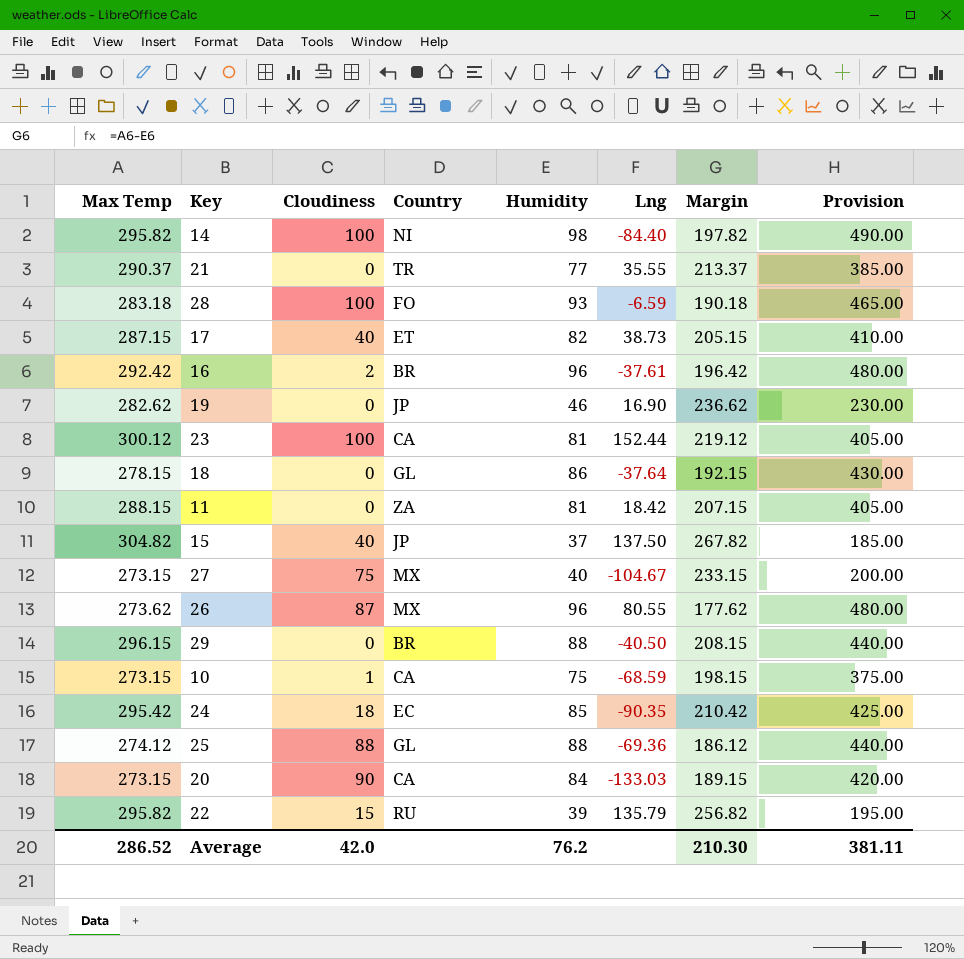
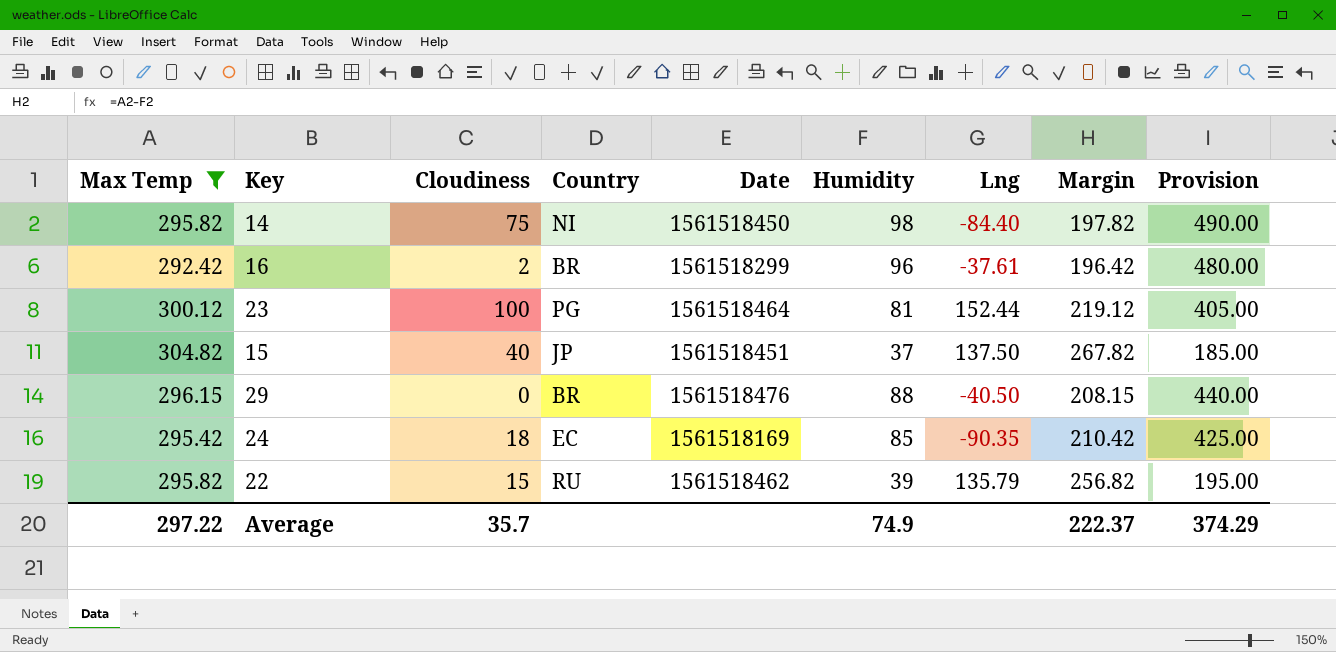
filter: none -> Max Temp >= 292.42
column Date | position: none -> 5
14 | Cloudiness: 100 -> 75
23 | Country: CA -> PG
Average | Max Temp: 286.52 -> 297.22
Average | Cloudiness: 42.0 -> 35.7
Average | Humidity: 76.2 -> 74.9
Average | Margin: 210.30 -> 222.37
Average | Provision: 381.11 -> 374.29

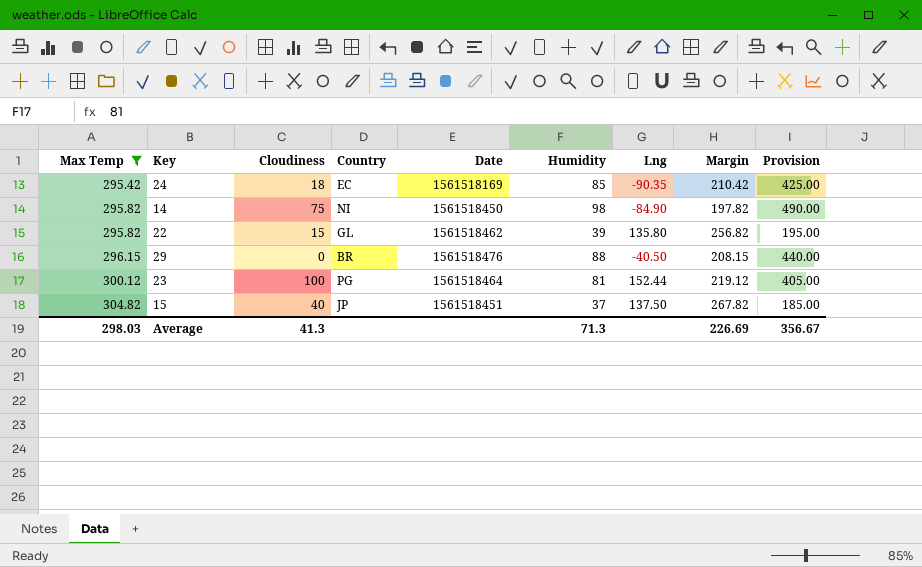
row order: none -> Max Temp ascending
row 16: 292.42 | 2 | BR | 1561518299 | 96 | -37.61 | 196.42 | 480.00 -> none
14 | Lng: -84.40 -> -84.90
22 | Country: RU -> GL
22 | Lng: 135.79 -> 135.80
Average | Max Temp: 297.22 -> 298.03
Average | Cloudiness: 35.7 -> 41.3
Average | Humidity: 74.9 -> 71.3
Average | Margin: 222.37 -> 226.69
Average | Provision: 374.29 -> 356.67

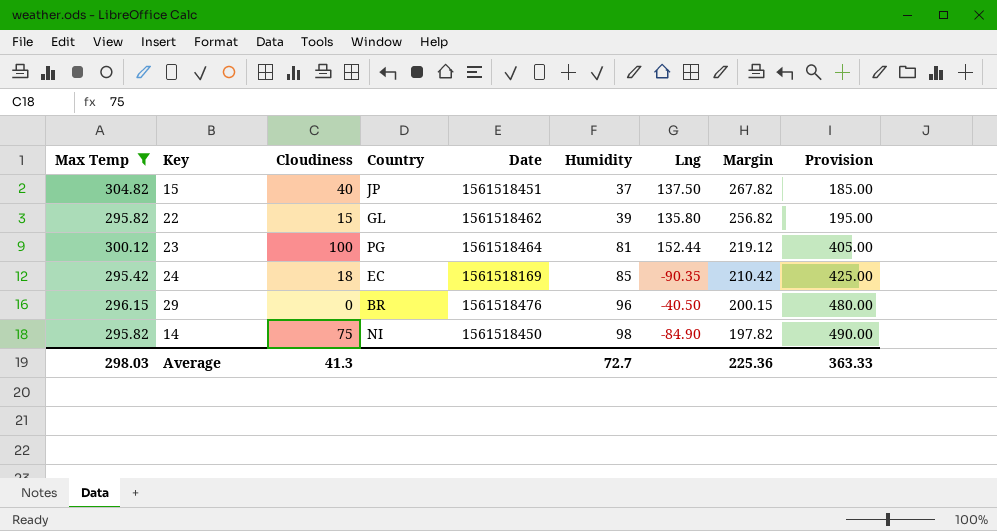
row order: Max Temp ascending -> Humidity ascending
29 | Humidity: 88 -> 96
29 | Margin: 208.15 -> 200.15
29 | Provision: 440.00 -> 480.00
Average | Humidity: 71.3 -> 72.7
Average | Margin: 226.69 -> 225.36
Average | Provision: 356.67 -> 363.33

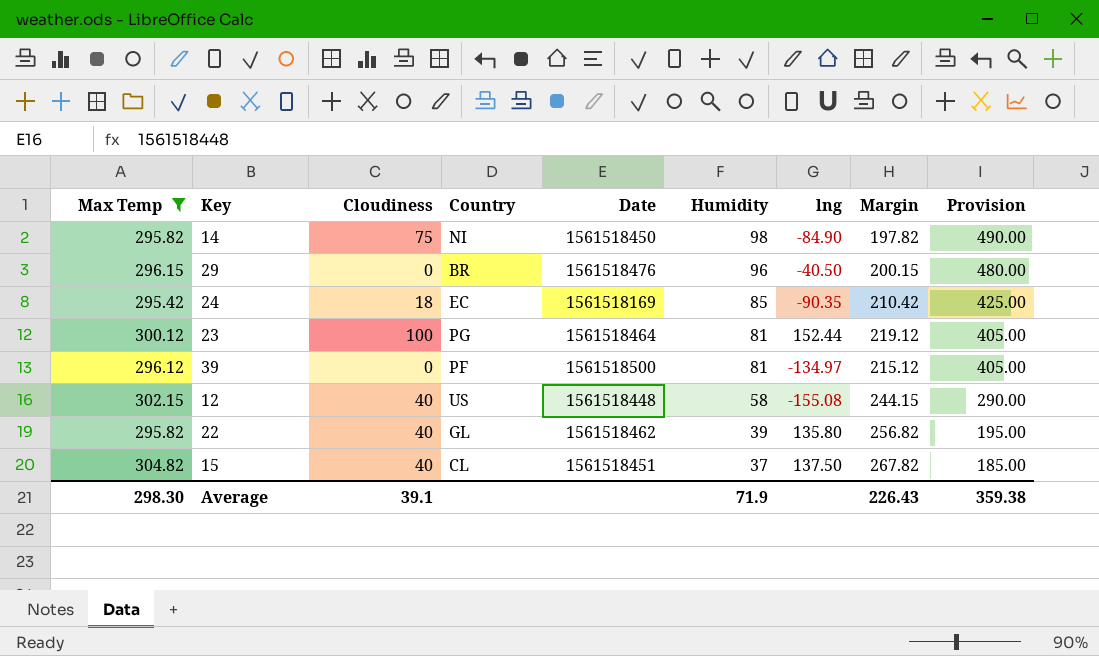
row order: Humidity ascending -> Humidity descending
column name: Lng -> lng
row 39: none -> 296.12 | 0 | PF | 1561518500 | 81 | -134.97 | 215.12 | 405.00
row 12: none -> 302.15 | 40 | US | 1561518448 | 58 | -155.08 | 244.15 | 290.00
22 | Cloudiness: 15 -> 40
15 | Country: JP -> CL
Average | Max Temp: 298.03 -> 298.30
Average | Cloudiness: 41.3 -> 39.1
Average | Humidity: 72.7 -> 71.9
Average | Margin: 225.36 -> 226.43
Average | Provision: 363.33 -> 359.38

